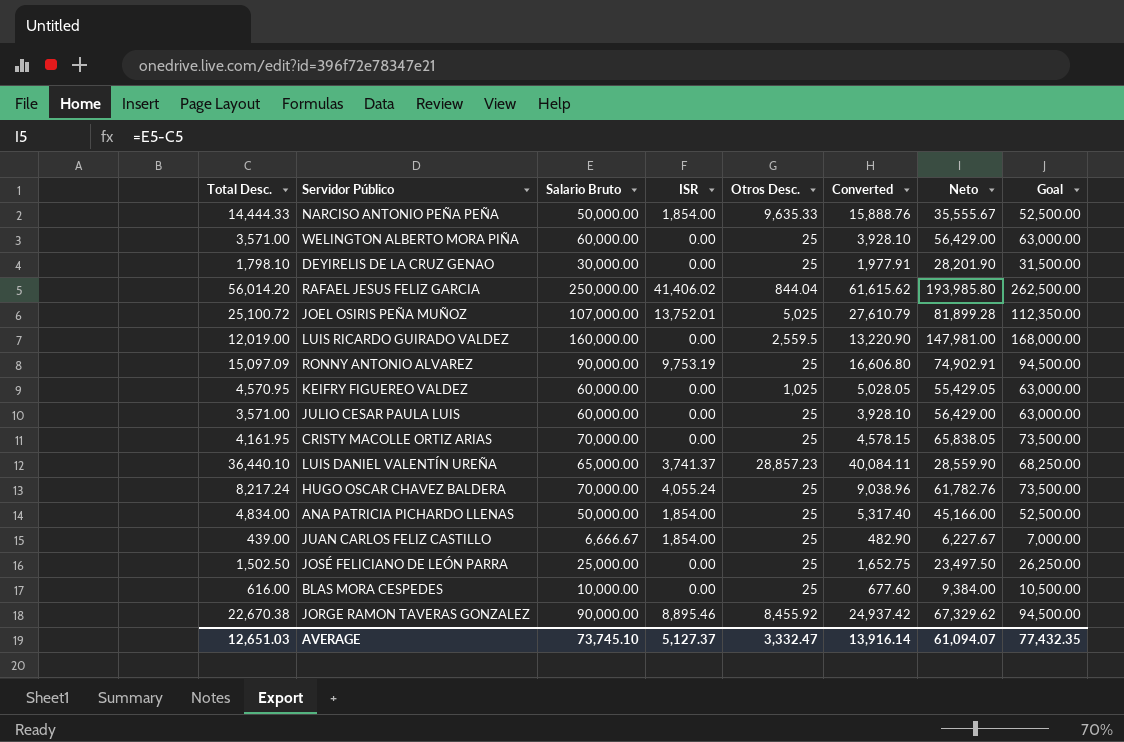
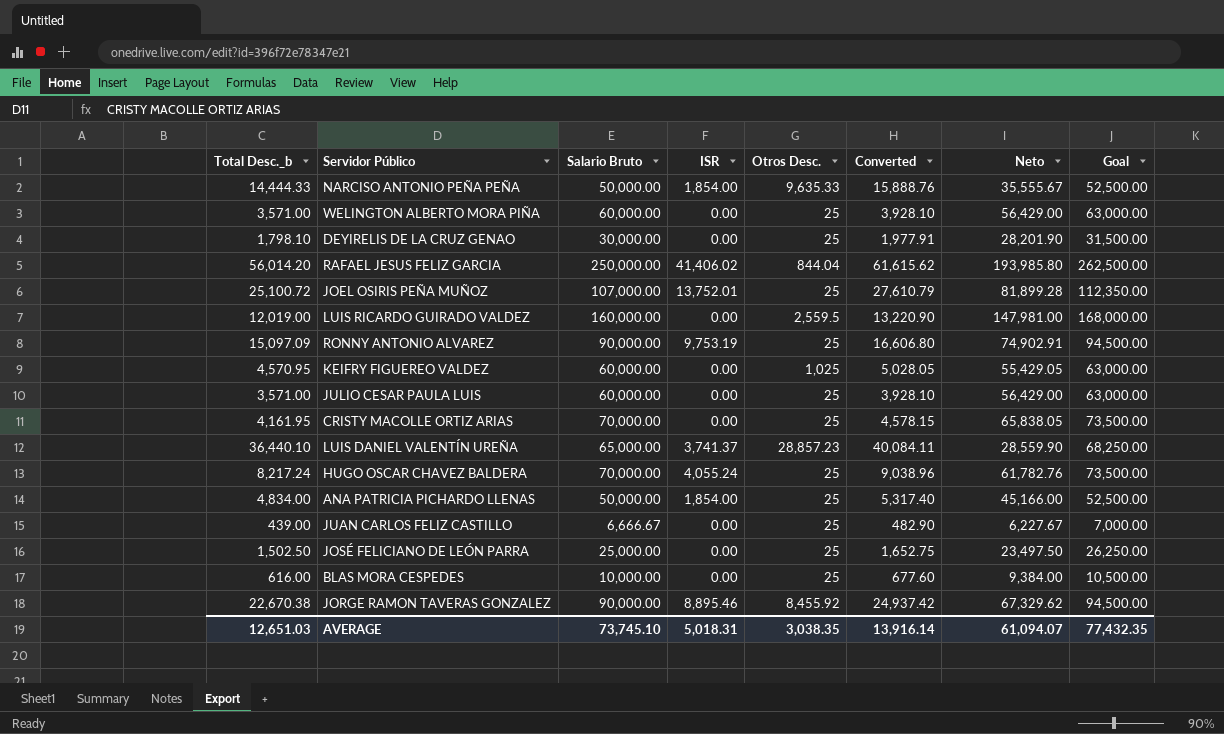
column name: Total Desc. -> Total Desc._b
JOEL OSIRIS PEÑA MUÑOZ | Otros Desc.: 5,025 -> 25
JUAN CARLOS FELIZ CASTILLO | ISR: 1,854.00 -> 0.00
AVERAGE | ISR: 5,127.37 -> 5,018.31
AVERAGE | Otros Desc.: 3,332.47 -> 3,038.35

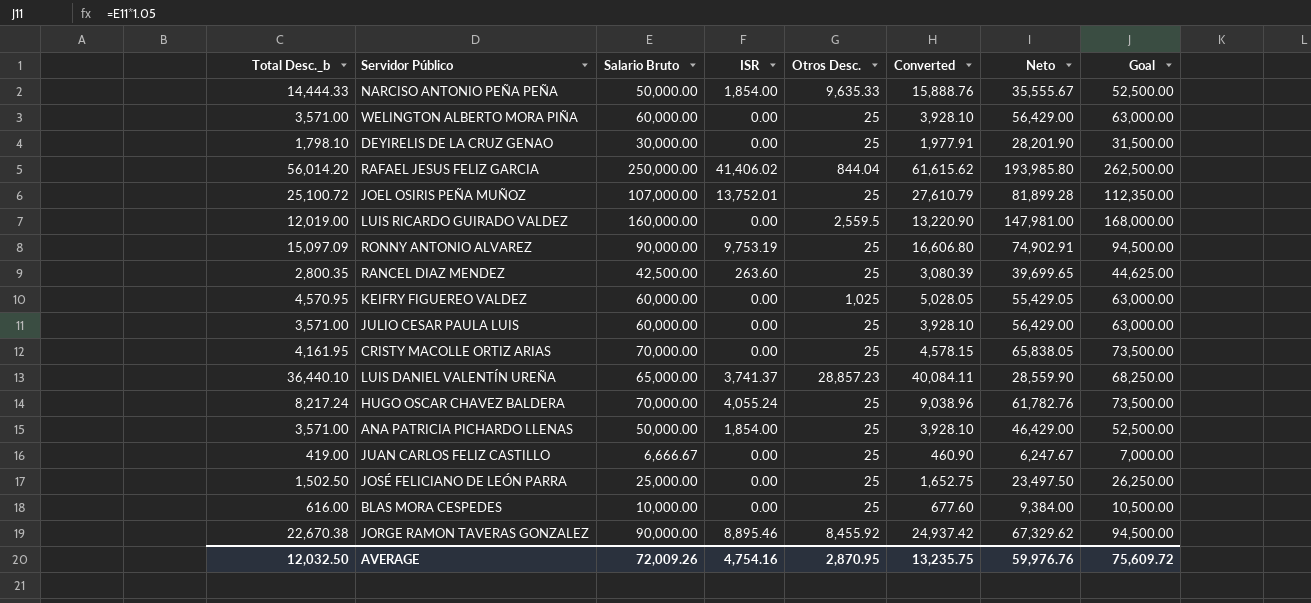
row RANCEL DIAZ MENDEZ: none -> 2,800.35 | 42,500.00 | 263.60 | 25 | 3,080.39 | 39,699.65 | 44,625.00
ANA PATRICIA PICHARDO LLENAS | Total Desc._b: 4,834.00 -> 3,571.00
ANA PATRICIA PICHARDO LLENAS | Converted: 5,317.40 -> 3,928.10
ANA PATRICIA PICHARDO LLENAS | Neto: 45,166.00 -> 46,429.00
JUAN CARLOS FELIZ CASTILLO | Total Desc._b: 439.00 -> 419.00
JUAN CARLOS FELIZ CASTILLO | Converted: 482.90 -> 460.90
JUAN CARLOS FELIZ CASTILLO | Neto: 6,227.67 -> 6,247.67
AVERAGE | Total Desc._b: 12,651.03 -> 12,032.50
AVERAGE | Salario Bruto: 73,745.10 -> 72,009.26
AVERAGE | ISR: 5,018.31 -> 4,754.16
AVERAGE | Otros Desc.: 3,038.35 -> 2,870.95
AVERAGE | Converted: 13,916.14 -> 13,235.75
AVERAGE | Neto: 61,094.07 -> 59,976.76
AVERAGE | Goal: 77,432.35 -> 75,609.72

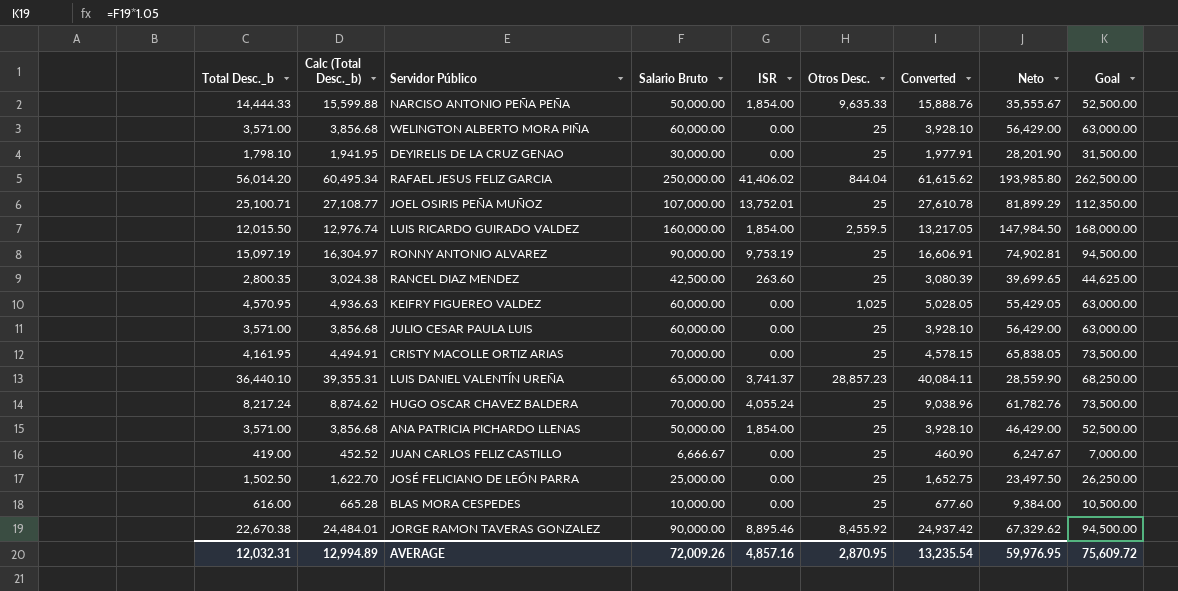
column Calc (Total Desc._b) | formula: none -> [Total Desc._b] * 1.08
JOEL OSIRIS PEÑA MUÑOZ | Total Desc._b: 25,100.72 -> 25,100.71
JOEL OSIRIS PEÑA MUÑOZ | Converted: 27,610.79 -> 27,610.78
JOEL OSIRIS PEÑA MUÑOZ | Neto: 81,899.28 -> 81,899.29
LUIS RICARDO GUIRADO VALDEZ | Total Desc._b: 12,019.00 -> 12,015.50
LUIS RICARDO GUIRADO VALDEZ | ISR: 0.00 -> 1,854.00
LUIS RICARDO GUIRADO VALDEZ | Converted: 13,220.90 -> 13,217.05
LUIS RICARDO GUIRADO VALDEZ | Neto: 147,981.00 -> 147,984.50
RONNY ANTONIO ALVAREZ | Total Desc._b: 15,097.09 -> 15,097.19
RONNY ANTONIO ALVAREZ | Converted: 16,606.80 -> 16,606.91
RONNY ANTONIO ALVAREZ | Neto: 74,902.91 -> 74,902.81
AVERAGE | Total Desc._b: 12,032.50 -> 12,032.31
AVERAGE | ISR: 4,754.16 -> 4,857.16
AVERAGE | Converted: 13,235.75 -> 13,235.54
AVERAGE | Neto: 59,976.76 -> 59,976.95

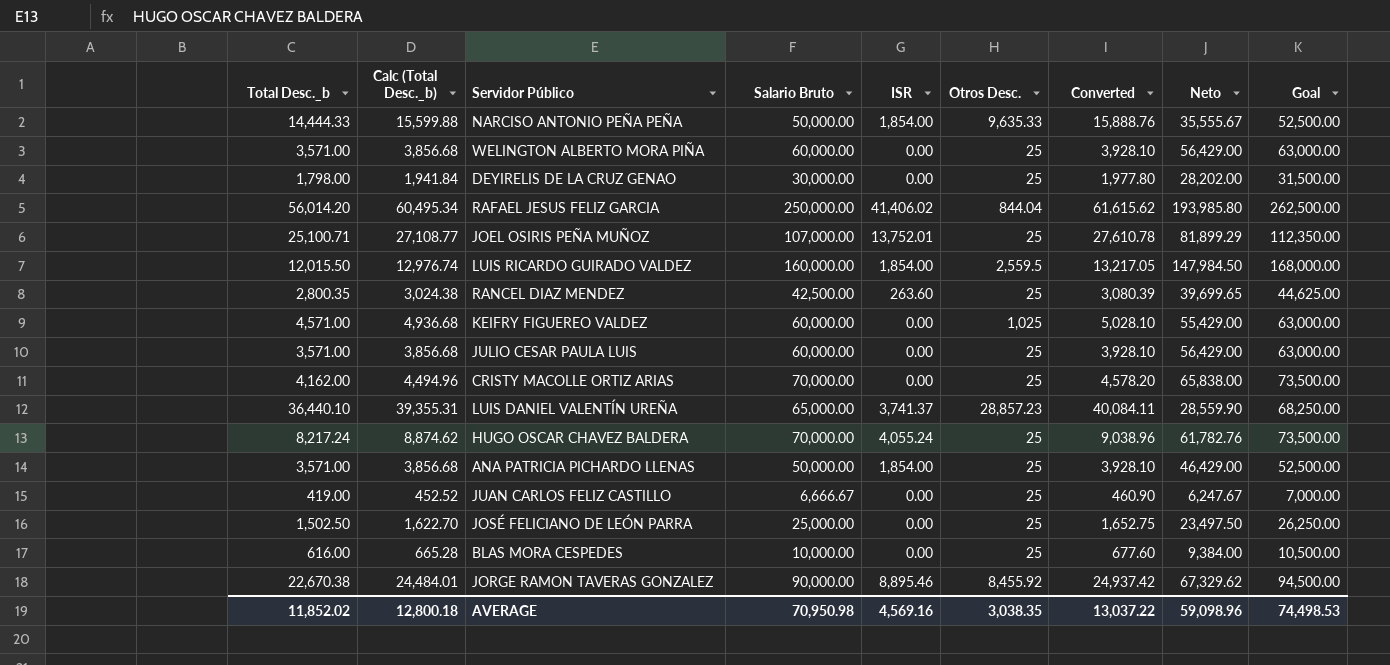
row RONNY ANTONIO ALVAREZ: 15,097.19 | 16,304.97 | 90,000.00 | 9,753.19 | 25 | 16,606.91 | 74,902.81 | 94,500.00 -> none
DEYIRELIS DE LA CRUZ GENAO | Total Desc._b: 1,798.10 -> 1,798.00
DEYIRELIS DE LA CRUZ GENAO | Calc (Total Desc._b): 1,941.95 -> 1,941.84
DEYIRELIS DE LA CRUZ GENAO | Converted: 1,977.91 -> 1,977.80
DEYIRELIS DE LA CRUZ GENAO | Neto: 28,201.90 -> 28,202.00
KEIFRY FIGUEREO VALDEZ | Total Desc._b: 4,570.95 -> 4,571.00
KEIFRY FIGUEREO VALDEZ | Calc (Total Desc._b): 4,936.63 -> 4,936.68
KEIFRY FIGUEREO VALDEZ | Converted: 5,028.05 -> 5,028.10
KEIFRY FIGUEREO VALDEZ | Neto: 55,429.05 -> 55,429.00
CRISTY MACOLLE ORTIZ ARIAS | Total Desc._b: 4,161.95 -> 4,162.00
CRISTY MACOLLE ORTIZ ARIAS | Calc (Total Desc._b): 4,494.91 -> 4,494.96
CRISTY MACOLLE ORTIZ ARIAS | Converted: 4,578.15 -> 4,578.20
CRISTY MACOLLE ORTIZ ARIAS | Neto: 65,838.05 -> 65,838.00
AVERAGE | Total Desc._b: 12,032.31 -> 11,852.02
AVERAGE | Calc (Total Desc._b): 12,994.89 -> 12,800.18
AVERAGE | Salario Bruto: 72,009.26 -> 70,950.98
AVERAGE | ISR: 4,857.16 -> 4,569.16
AVERAGE | Otros Desc.: 2,870.95 -> 3,038.35
AVERAGE | Converted: 13,235.54 -> 13,037.22
AVERAGE | Neto: 59,976.95 -> 59,098.96
AVERAGE | Goal: 75,609.72 -> 74,498.53

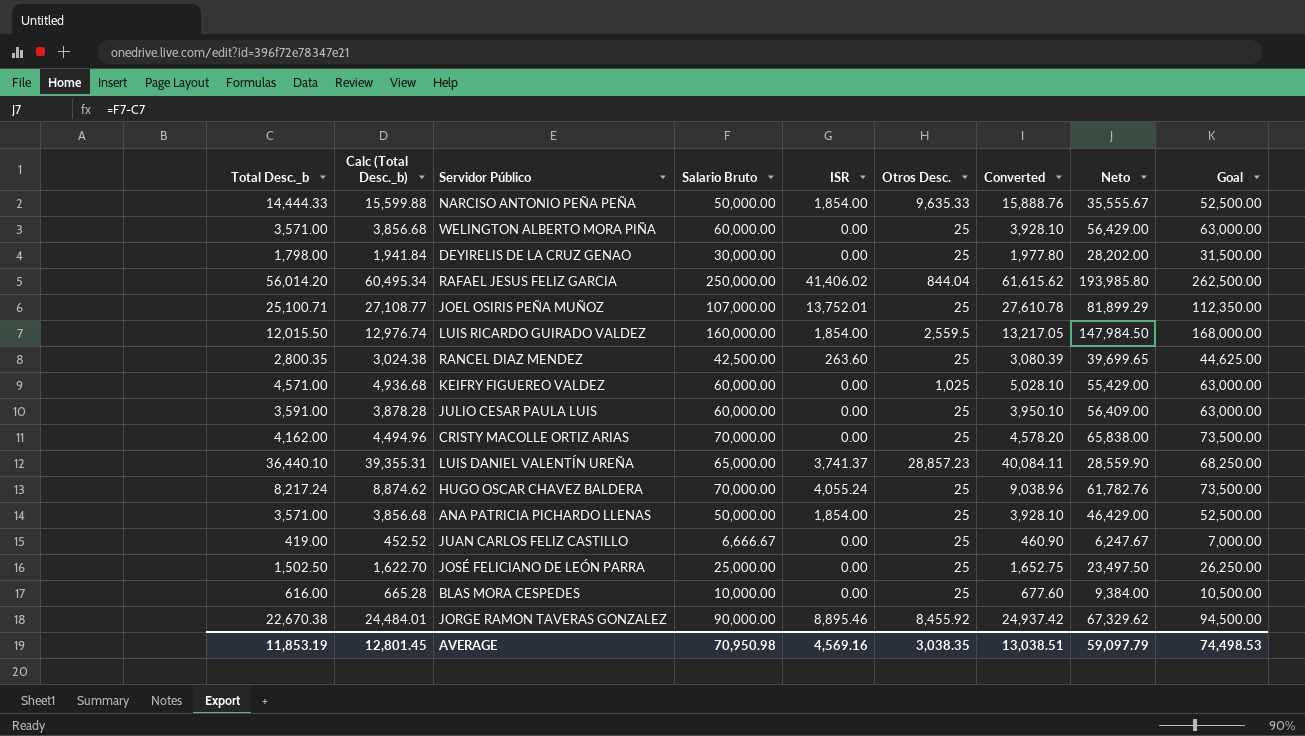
JULIO CESAR PAULA LUIS | Total Desc._b: 3,571.00 -> 3,591.00
JULIO CESAR PAULA LUIS | Calc (Total Desc._b): 3,856.68 -> 3,878.28
JULIO CESAR PAULA LUIS | Converted: 3,928.10 -> 3,950.10
JULIO CESAR PAULA LUIS | Neto: 56,429.00 -> 56,409.00
AVERAGE | Total Desc._b: 11,852.02 -> 11,853.19
AVERAGE | Calc (Total Desc._b): 12,800.18 -> 12,801.45
AVERAGE | Converted: 13,037.22 -> 13,038.51
AVERAGE | Neto: 59,098.96 -> 59,097.79

